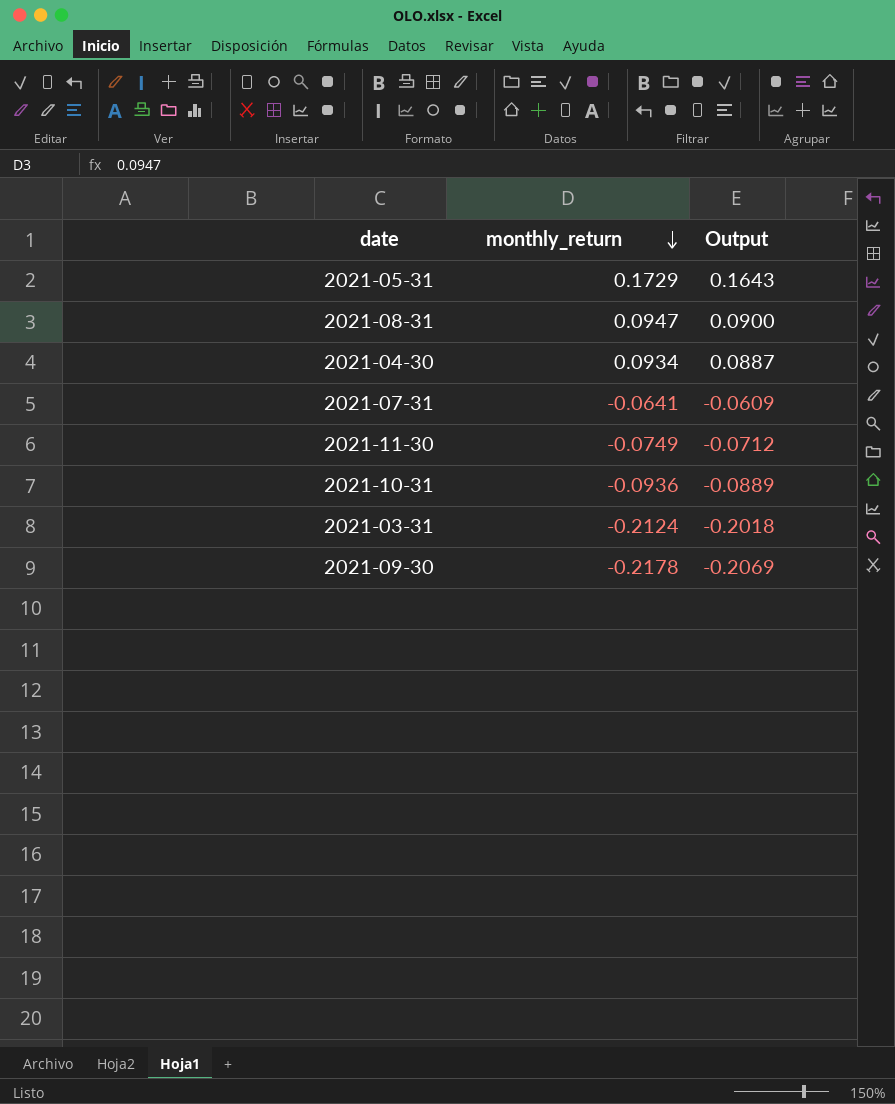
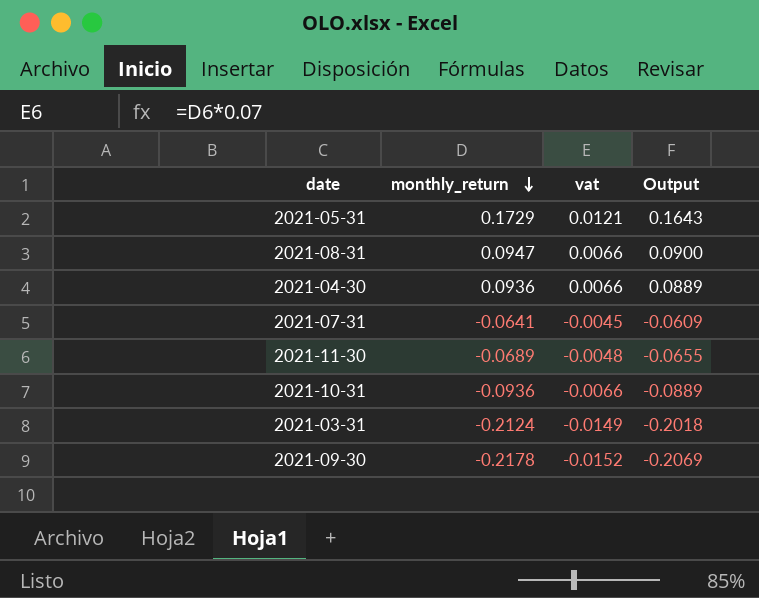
column vat | formula: none -> [monthly_return] * 0.07
2021-04-30 | monthly_return: 0.0934 -> 0.0936
2021-04-30 | Output: 0.0887 -> 0.0889
2021-11-30 | monthly_return: -0.0749 -> -0.0689
2021-11-30 | Output: -0.0712 -> -0.0655

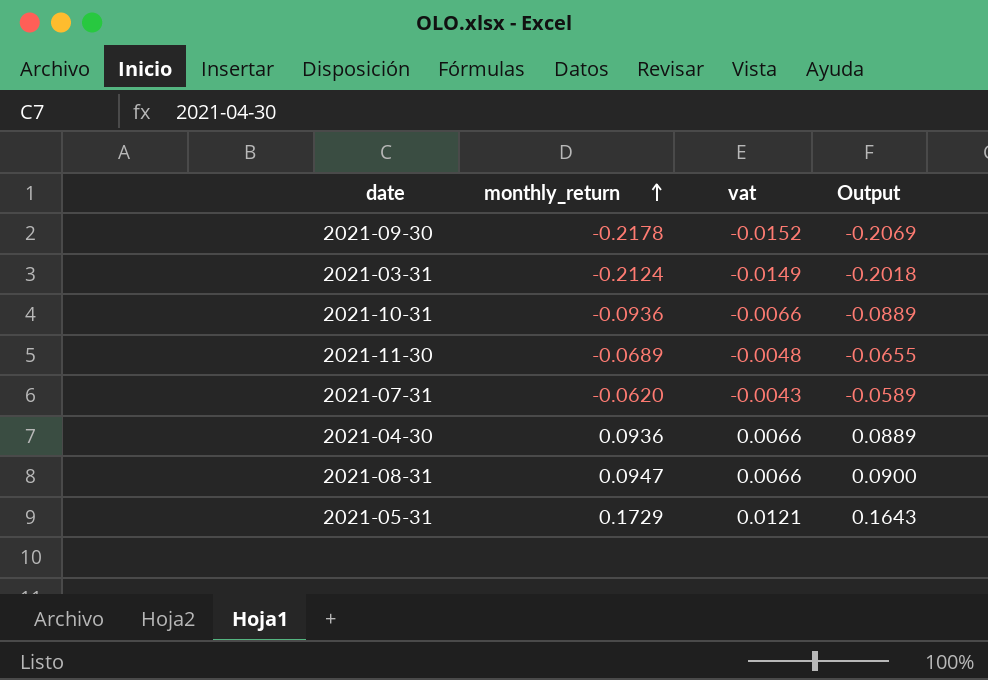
row order: monthly_return descending -> monthly_return ascending
2021-07-31 | monthly_return: -0.0641 -> -0.0620
2021-07-31 | vat: -0.0045 -> -0.0043
2021-07-31 | Output: -0.0609 -> -0.0589

